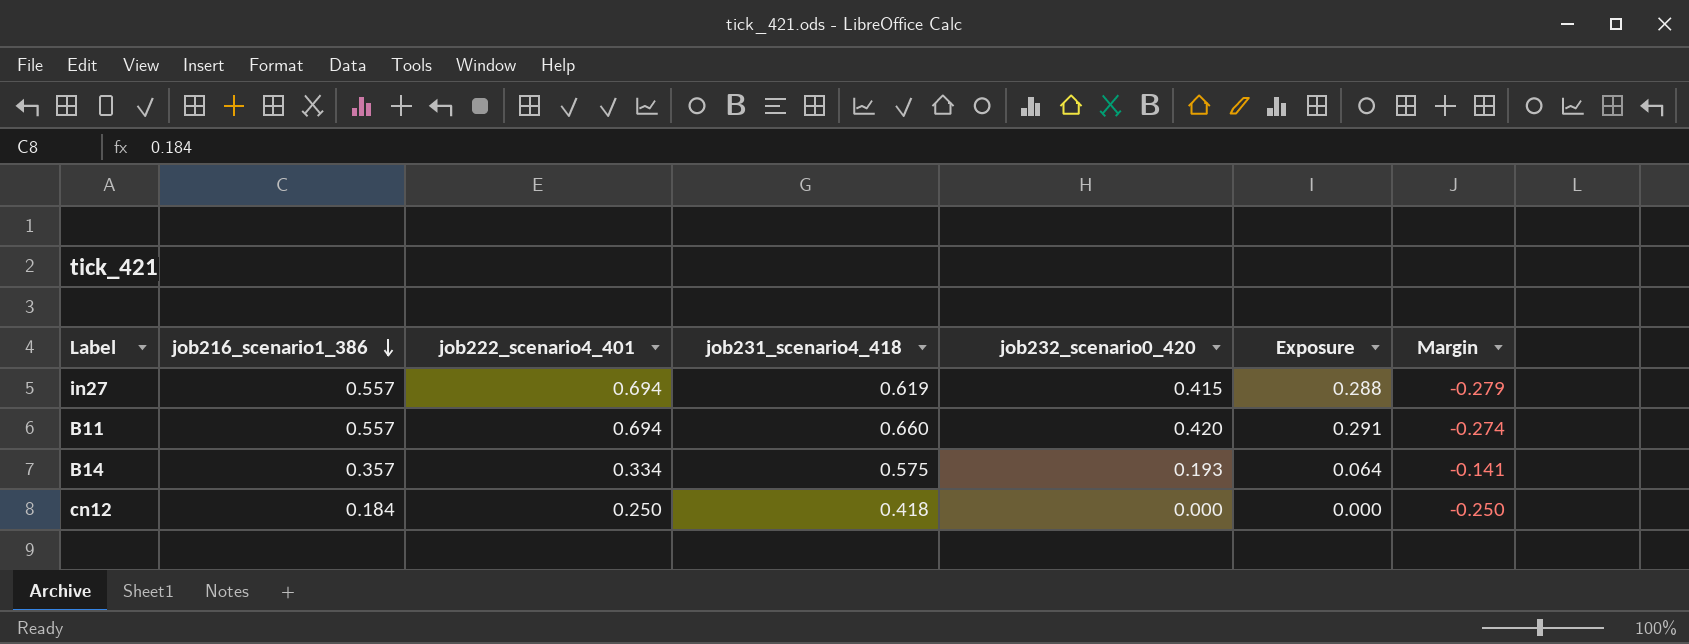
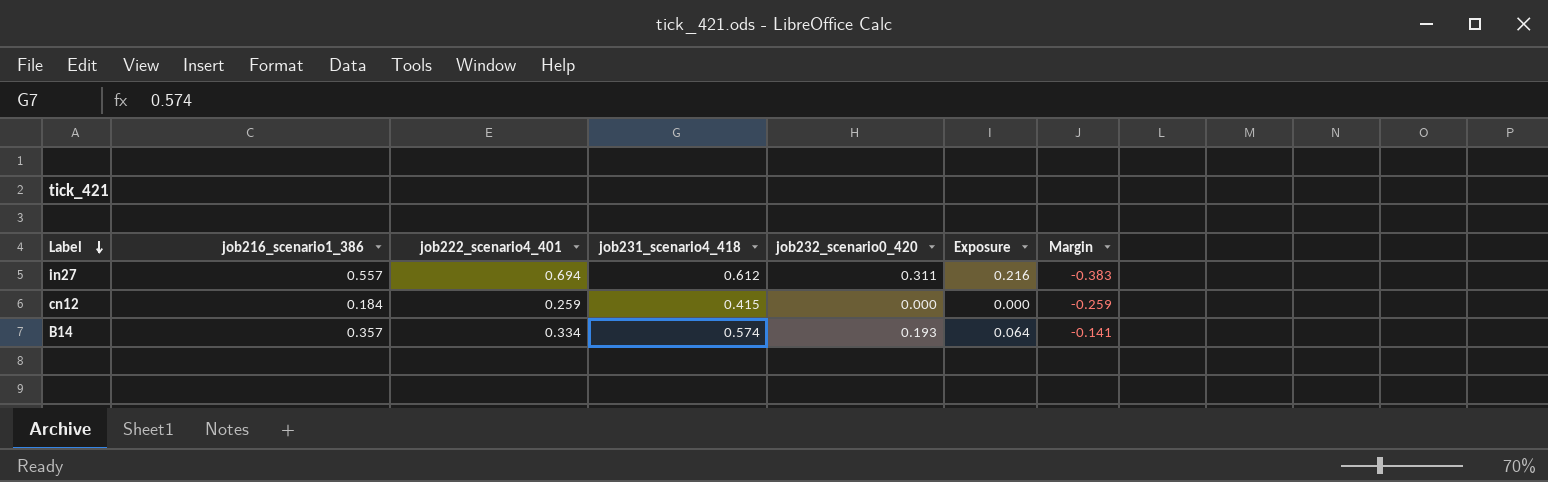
row order: job216_scenario1_386 descending -> Label descending
row B11: 0.557 | 0.694 | 0.660 | 0.420 | 0.291 | -0.274 -> none
in27 | job231_scenario4_418: 0.619 -> 0.612
in27 | job232_scenario0_420: 0.415 -> 0.311
in27 | Exposure: 0.288 -> 0.216
in27 | Margin: -0.279 -> -0.383
cn12 | job222_scenario4_401: 0.250 -> 0.259
cn12 | job231_scenario4_418: 0.418 -> 0.415
cn12 | Margin: -0.250 -> -0.259
B14 | job231_scenario4_418: 0.575 -> 0.574

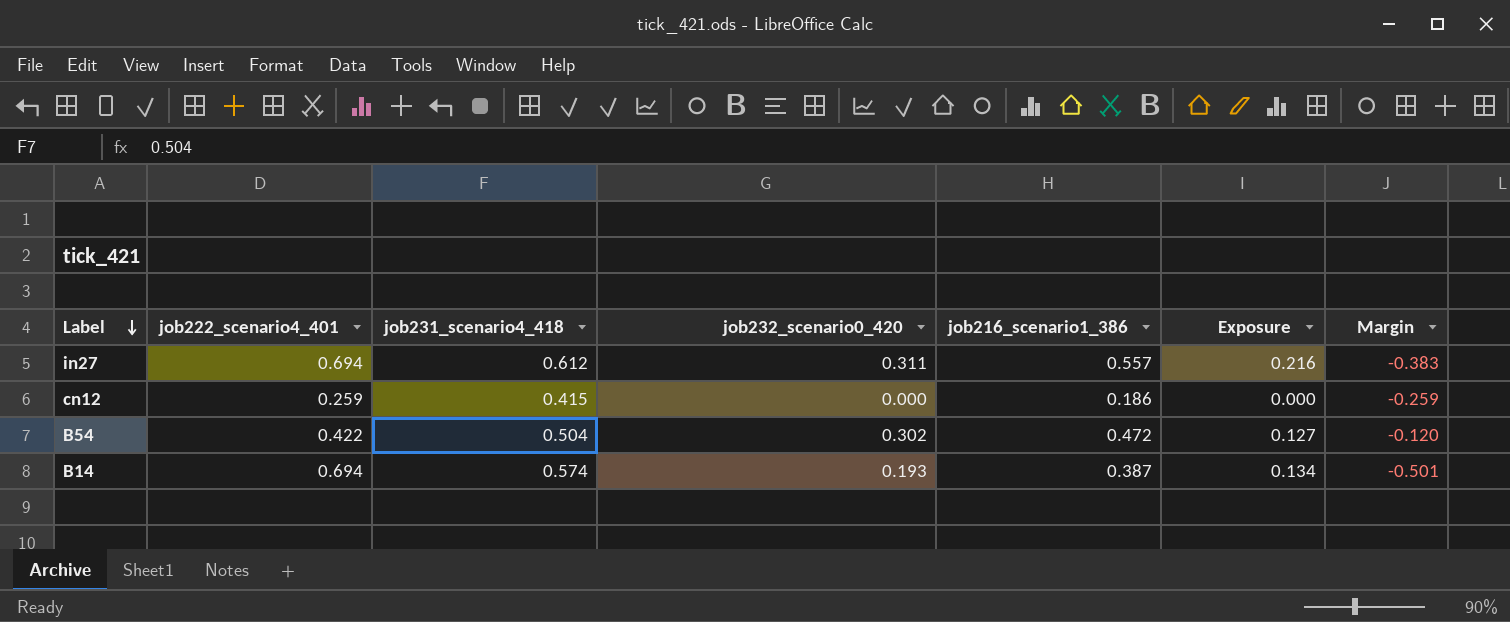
column job216_scenario1_386 | position: 2 -> 5
cn12 | job216_scenario1_386: 0.184 -> 0.186
row B54: none -> 0.422 | 0.504 | 0.302 | 0.472 | 0.127 | -0.120
B14 | job222_scenario4_401: 0.334 -> 0.694
B14 | job216_scenario1_386: 0.357 -> 0.387
B14 | Exposure: 0.064 -> 0.134
B14 | Margin: -0.141 -> -0.501

